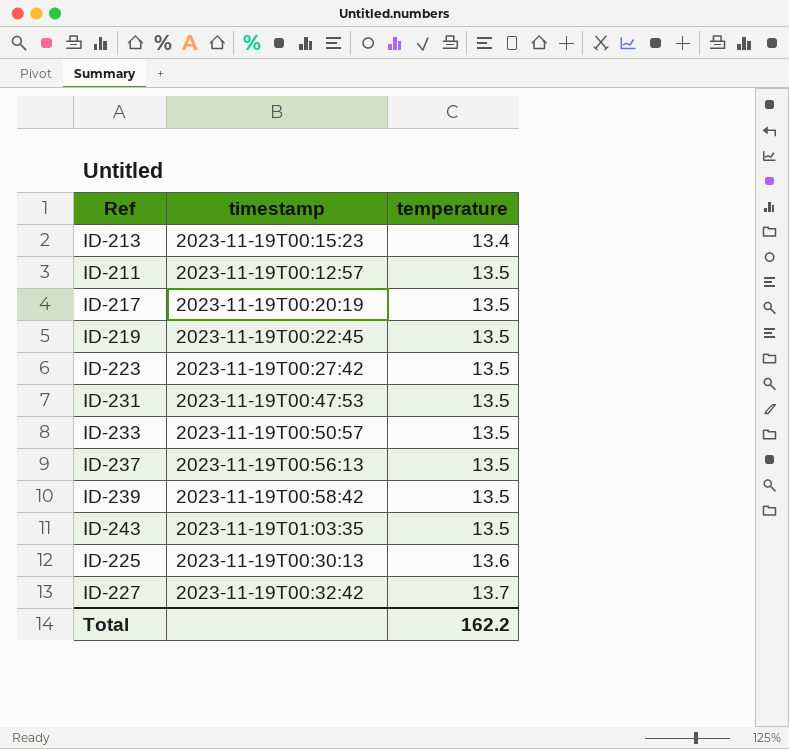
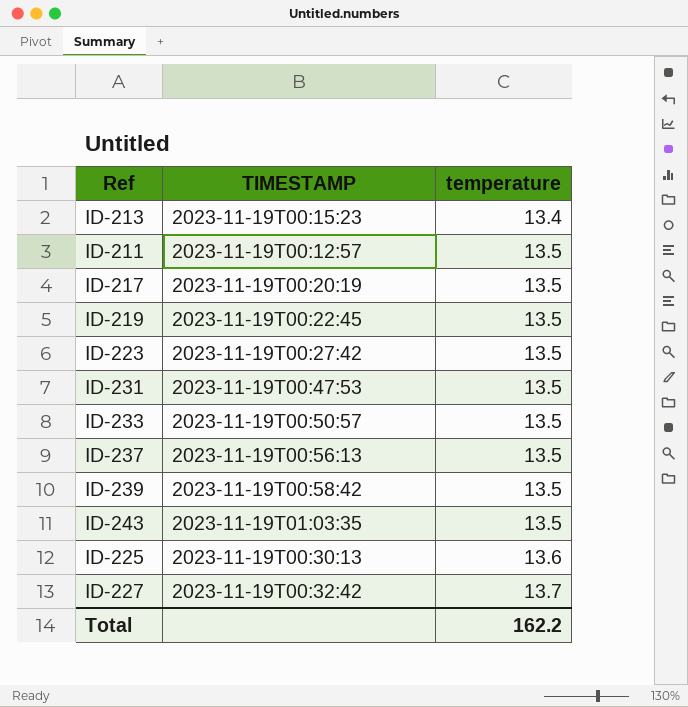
column name: timestamp -> TIMESTAMP

